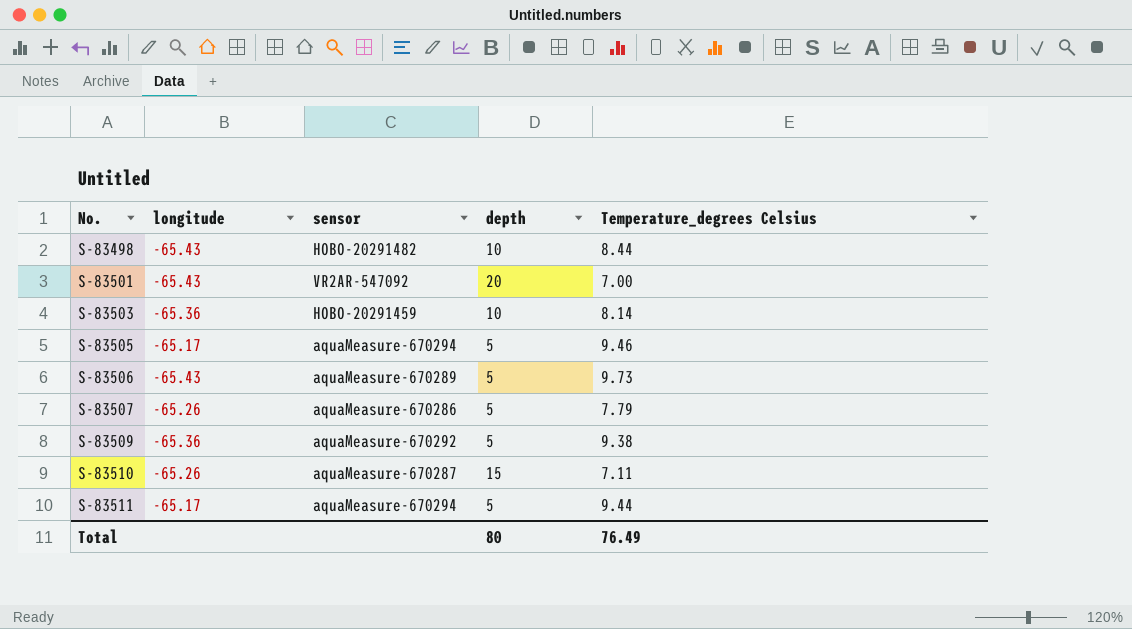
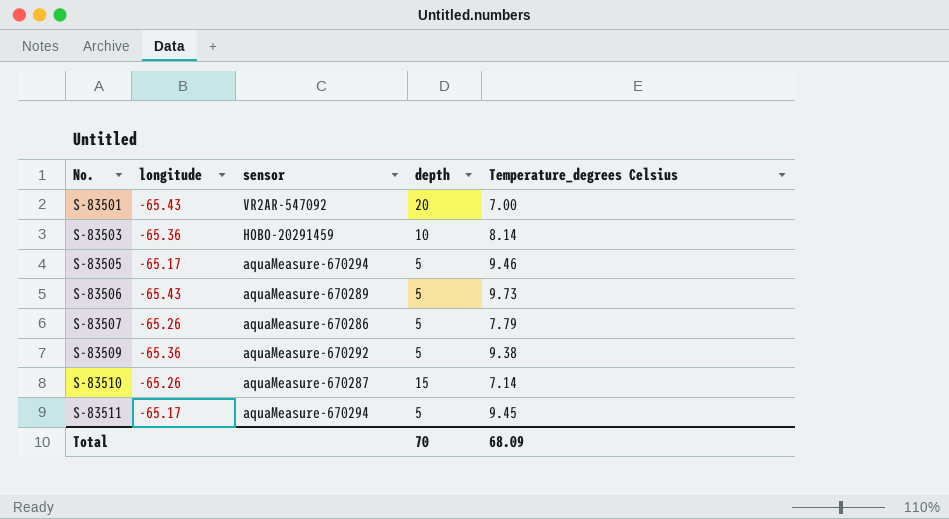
row S-83498: -65.43 | HOBO-20291482 | 10 | 8.44 -> none
S-83510 | Temperature_degrees Celsius: 7.11 -> 7.14
S-83511 | Temperature_degrees Celsius: 9.44 -> 9.45
Total | depth: 80 -> 70
Total | Temperature_degrees Celsius: 76.49 -> 68.09

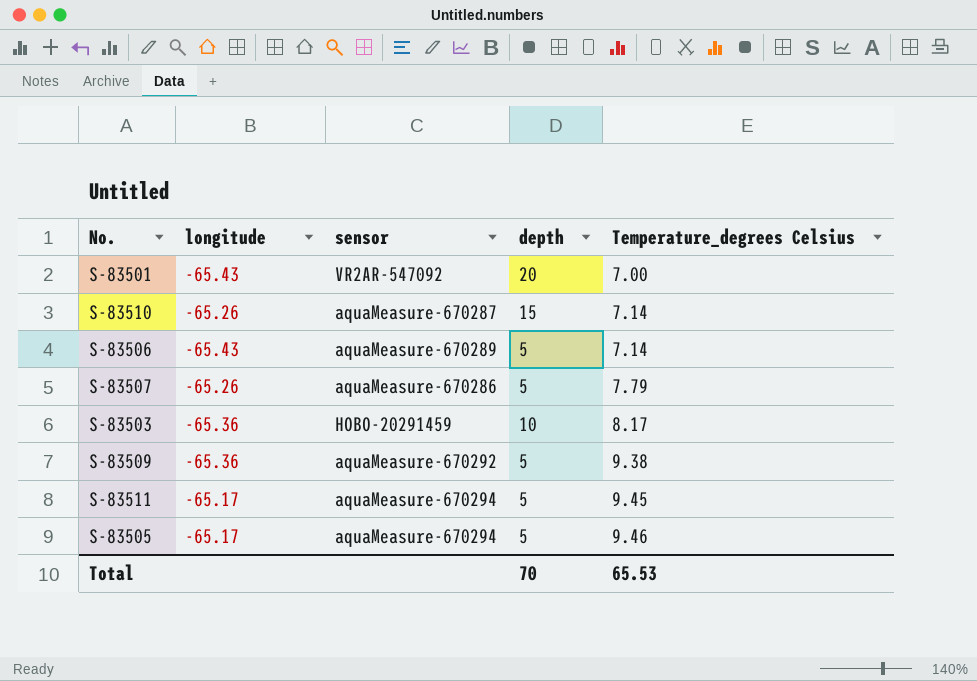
row order: No. ascending -> Temperature_degrees Celsius ascending
S-83506 | Temperature_degrees Celsius: 9.73 -> 7.14
S-83503 | Temperature_degrees Celsius: 8.14 -> 8.17
Total | Temperature_degrees Celsius: 68.09 -> 65.53

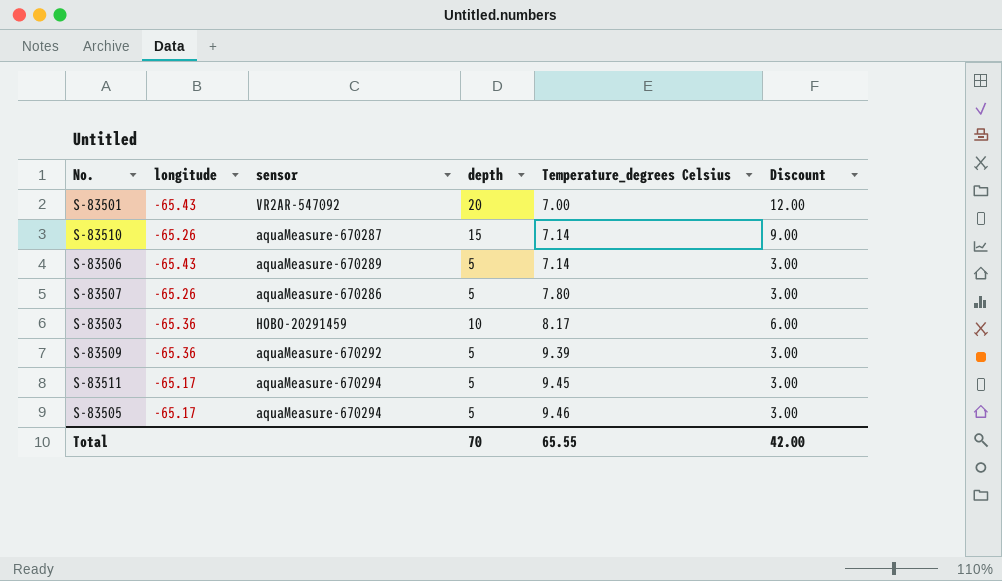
column Discount | formula: none -> [depth] * 0.6
S-83507 | Temperature_degrees Celsius: 7.79 -> 7.80
S-83509 | Temperature_degrees Celsius: 9.38 -> 9.39
Total | Temperature_degrees Celsius: 65.53 -> 65.55

